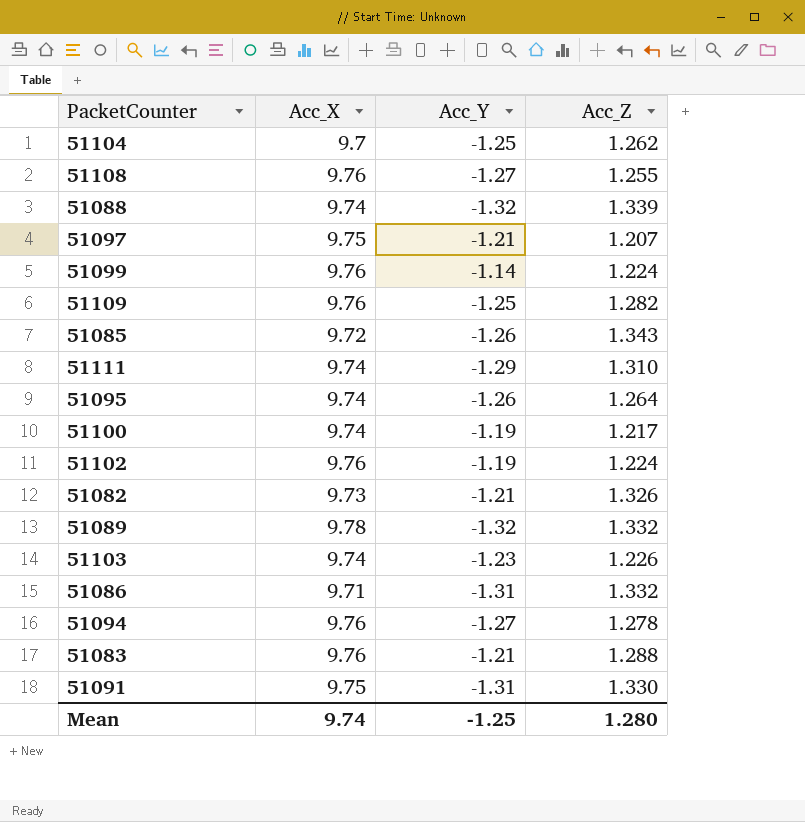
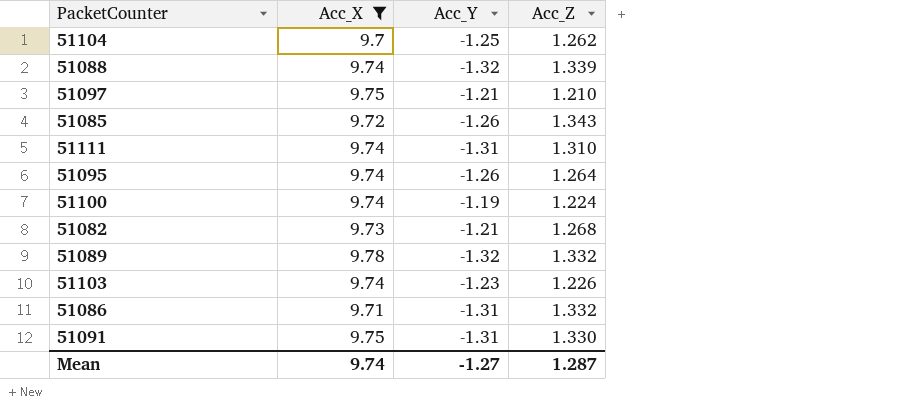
filter: none -> Acc_X != 9.76
51097 | Acc_Z: 1.207 -> 1.210
51111 | Acc_Y: -1.29 -> -1.31
51100 | Acc_Z: 1.217 -> 1.224
51082 | Acc_Z: 1.326 -> 1.268
Mean | Acc_Y: -1.25 -> -1.27
Mean | Acc_Z: 1.280 -> 1.287

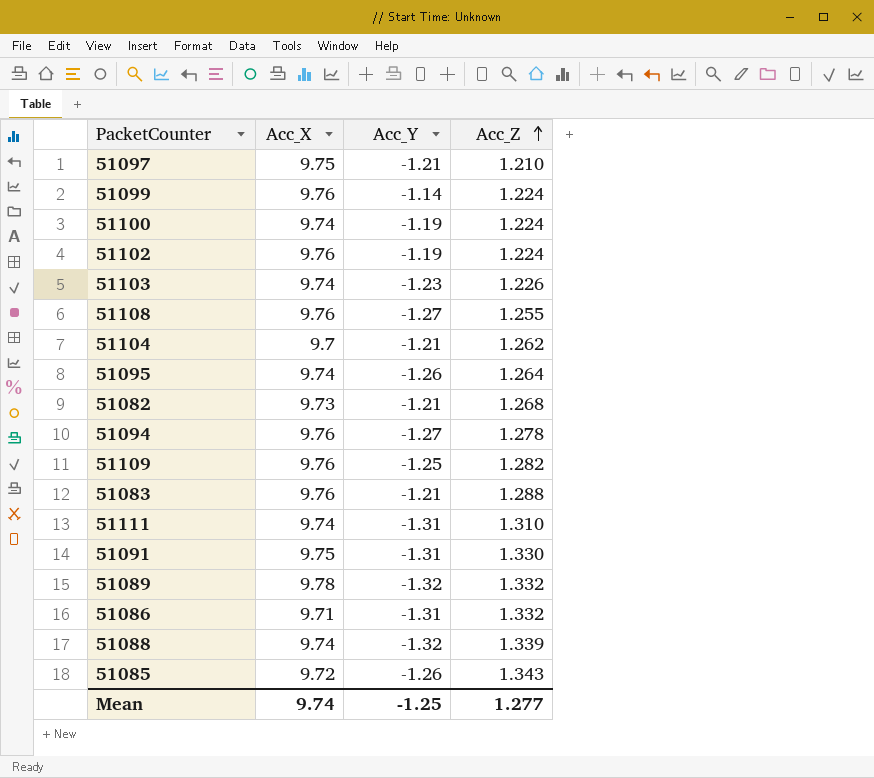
filter: Acc_X != 9.76 -> none
row order: none -> Acc_Z ascending
51104 | Acc_Y: -1.25 -> -1.21
Mean | Acc_Y: -1.27 -> -1.25
Mean | Acc_Z: 1.287 -> 1.277

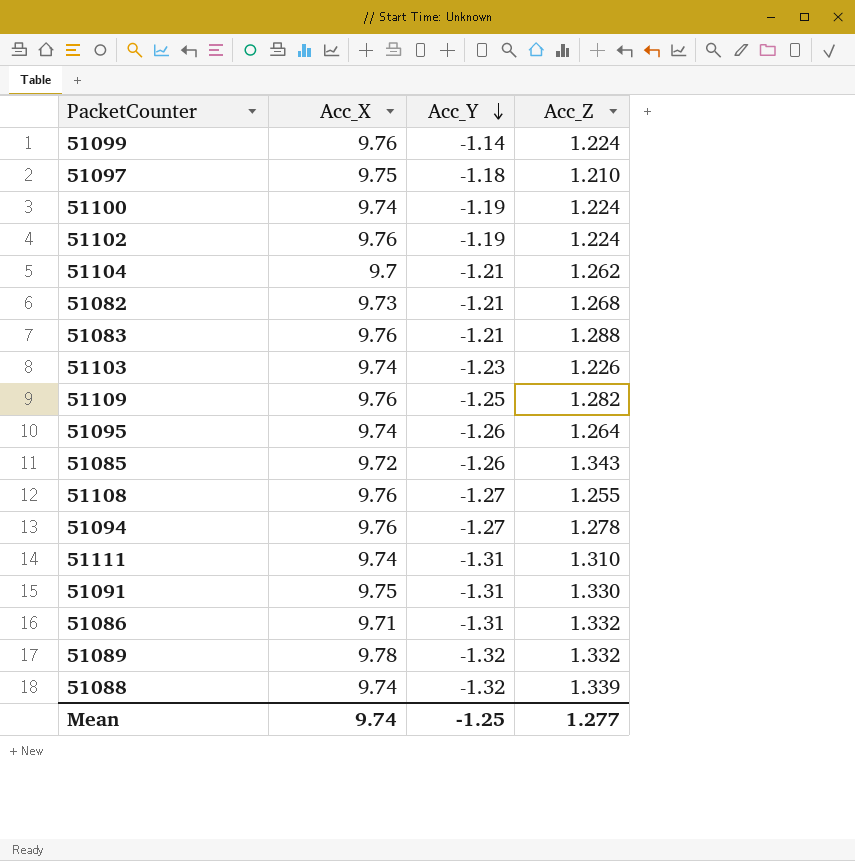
row order: Acc_Z ascending -> Acc_Y descending
51097 | Acc_Y: -1.21 -> -1.18

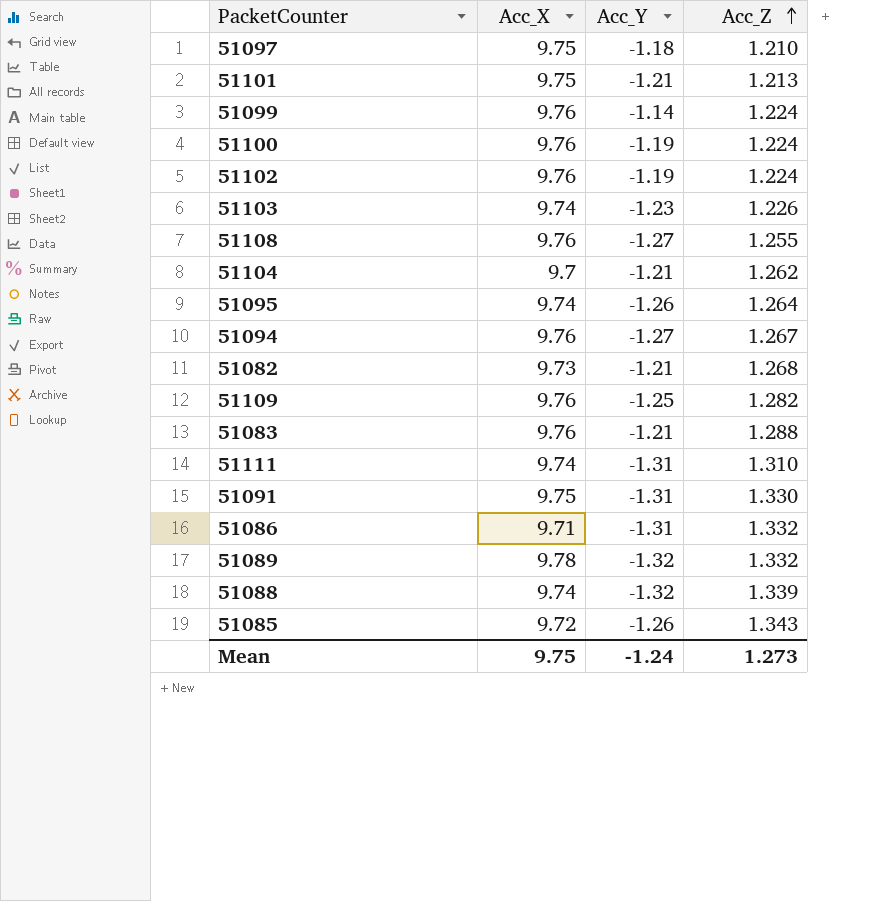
row order: Acc_Y descending -> Acc_Z ascending
row 51101: none -> 9.75 | -1.21 | 1.213
51100 | Acc_X: 9.74 -> 9.76
51094 | Acc_Z: 1.278 -> 1.267
Mean | Acc_X: 9.74 -> 9.75
Mean | Acc_Y: -1.25 -> -1.24
Mean | Acc_Z: 1.277 -> 1.273

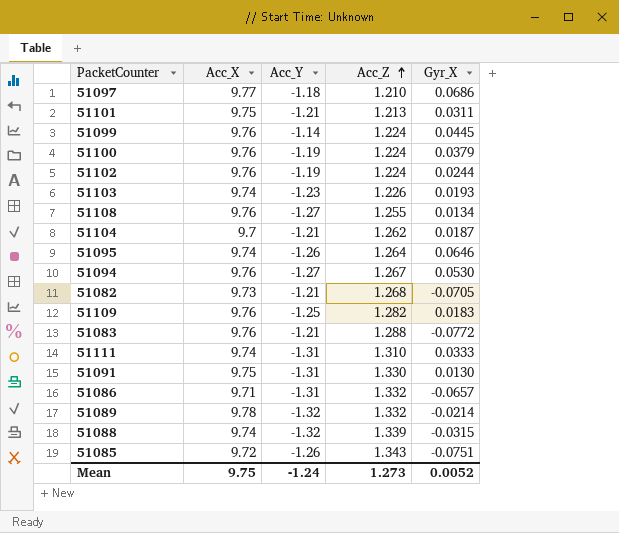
column Gyr_X | position: none -> 5
51097 | Acc_X: 9.75 -> 9.77

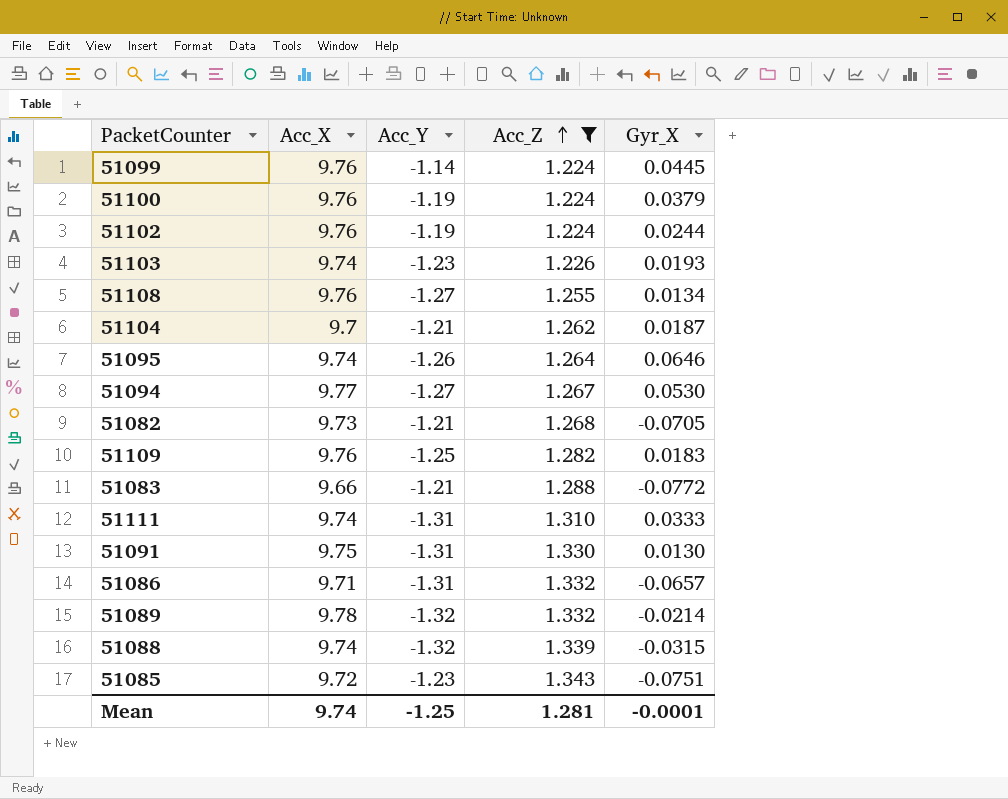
filter: none -> Acc_Z >= 1.224
51094 | Acc_X: 9.76 -> 9.77
51083 | Acc_X: 9.76 -> 9.66
51085 | Acc_Y: -1.26 -> -1.23
Mean | Acc_X: 9.75 -> 9.74
Mean | Acc_Y: -1.24 -> -1.25
Mean | Acc_Z: 1.273 -> 1.281
Mean | Gyr_X: 0.0052 -> -0.0001

